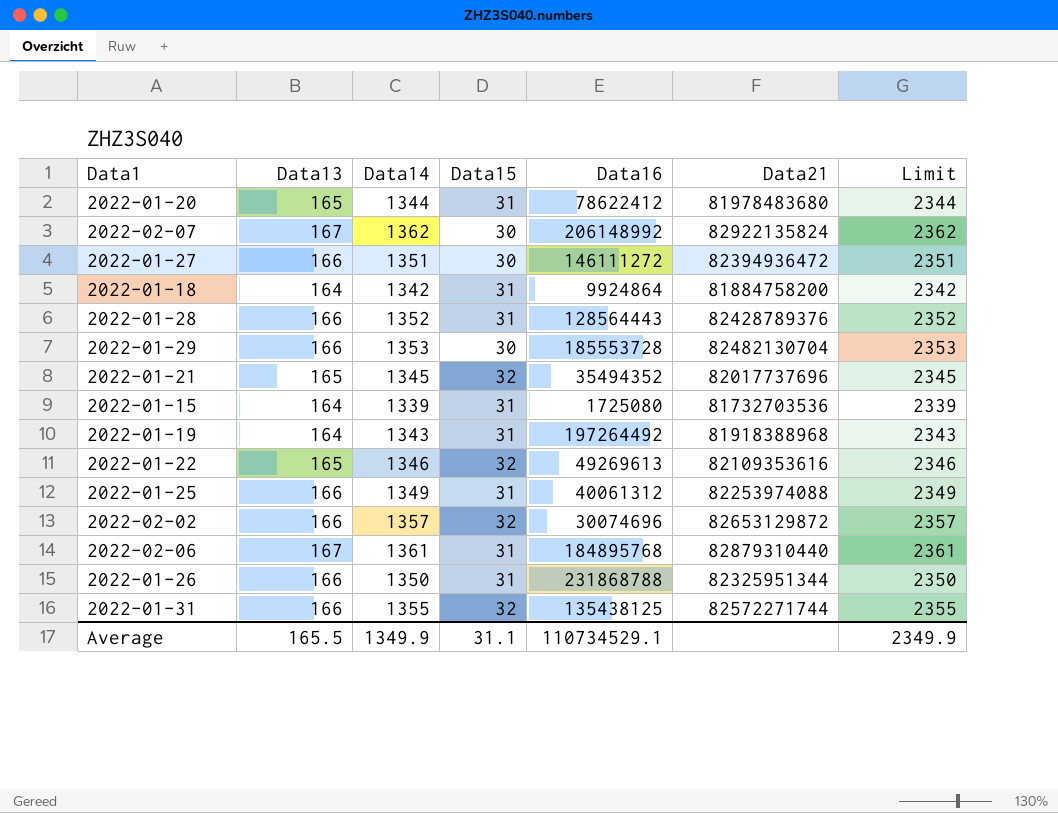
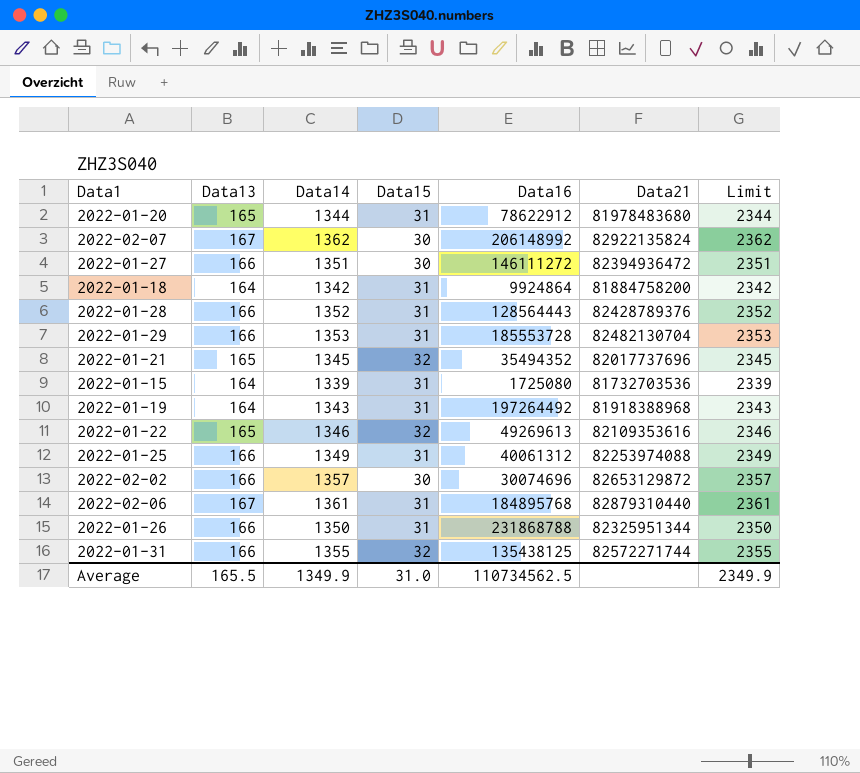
2022-01-20 | Data16: 78622412 -> 78622912
2022-01-29 | Data15: 30 -> 31
2022-02-02 | Data15: 32 -> 30
Average | Data15: 31.1 -> 31.0
Average | Data16: 110734529.1 -> 110734562.5

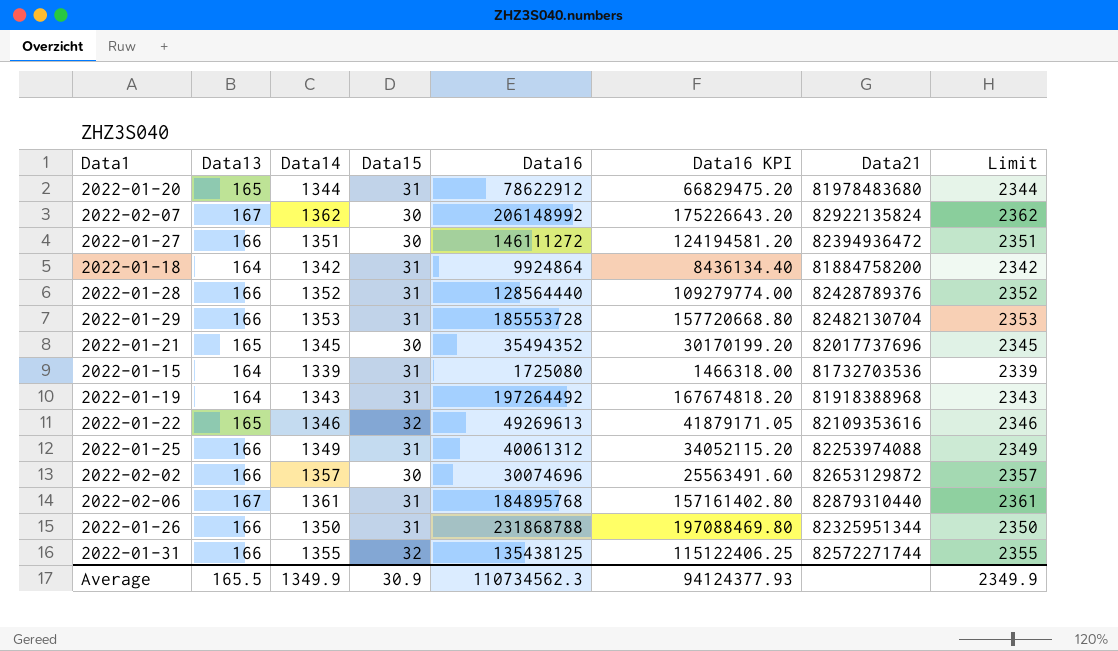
column Data16 KPI | formula: none -> [Data16] * 0.85
2022-01-28 | Data16: 128564443 -> 128564440
2022-01-21 | Data15: 32 -> 30
Average | Data15: 31.0 -> 30.9
Average | Data16: 110734562.5 -> 110734562.3

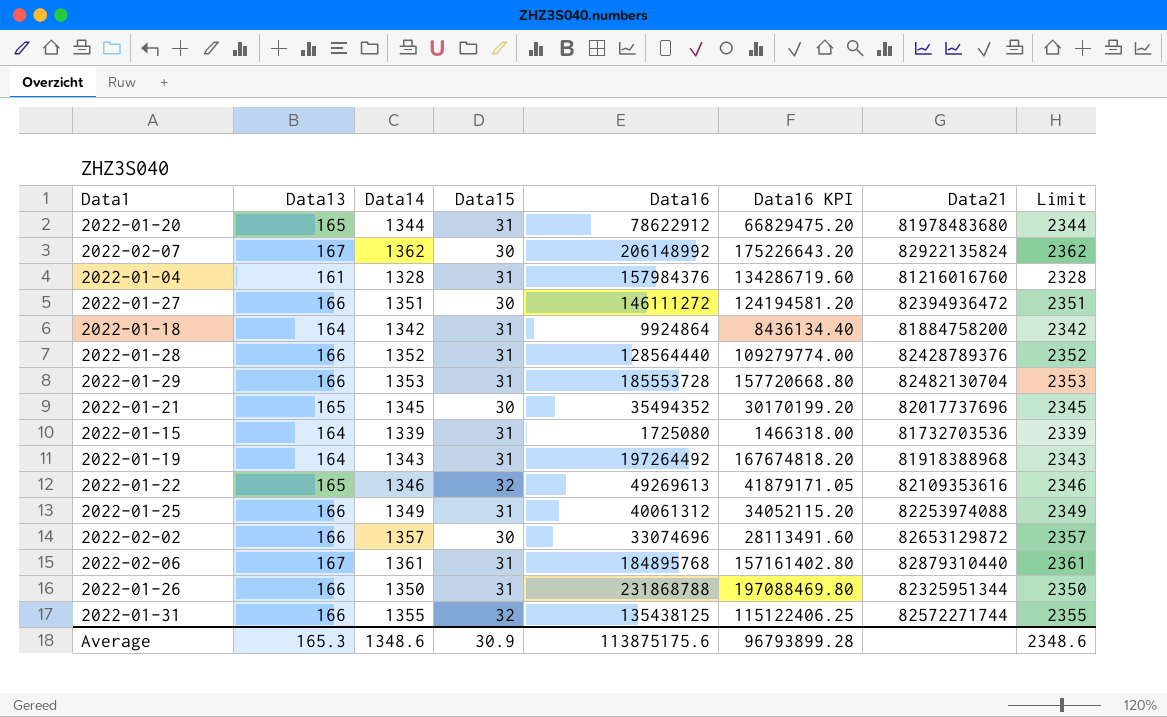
row 2022-01-04: none -> 161 | 1328 | 31 | 157984376 | 134286719.60 | 81216016760 | 2328
2022-02-02 | Data16: 30074696 -> 33074696
2022-02-02 | Data16 KPI: 25563491.60 -> 28113491.60
Average | Data13: 165.5 -> 165.3
Average | Data14: 1349.9 -> 1348.6
Average | Data16: 110734562.3 -> 113875175.6
Average | Data16 KPI: 94124377.93 -> 96793899.28
Average | Limit: 2349.9 -> 2348.6

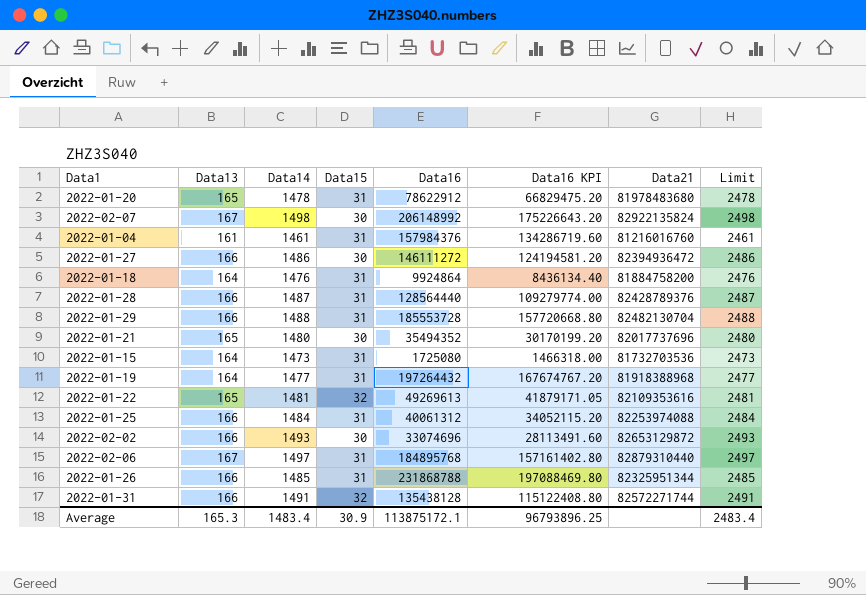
2022-01-20 | Data14: 1344 -> 1478
2022-01-20 | Limit: 2344 -> 2478
2022-02-07 | Data14: 1362 -> 1498
2022-02-07 | Limit: 2362 -> 2498
2022-01-04 | Data14: 1328 -> 1461
2022-01-04 | Limit: 2328 -> 2461
2022-01-27 | Data14: 1351 -> 1486
2022-01-27 | Limit: 2351 -> 2486
2022-01-18 | Data14: 1342 -> 1476
2022-01-18 | Limit: 2342 -> 2476
2022-01-28 | Data14: 1352 -> 1487
2022-01-28 | Limit: 2352 -> 2487
2022-01-29 | Data14: 1353 -> 1488
2022-01-29 | Limit: 2353 -> 2488
2022-01-21 | Data14: 1345 -> 1480
2022-01-21 | Limit: 2345 -> 2480
2022-01-15 | Data14: 1339 -> 1473
2022-01-15 | Limit: 2339 -> 2473
2022-01-19 | Data14: 1343 -> 1477
2022-01-19 | Data16: 197264492 -> 197264432
2022-01-19 | Data16 KPI: 167674818.20 -> 167674767.20
2022-01-19 | Limit: 2343 -> 2477
2022-01-22 | Data14: 1346 -> 1481
2022-01-22 | Limit: 2346 -> 2481
2022-01-25 | Data14: 1349 -> 1484
2022-01-25 | Limit: 2349 -> 2484
2022-02-02 | Data14: 1357 -> 1493
2022-02-02 | Limit: 2357 -> 2493
2022-02-06 | Data14: 1361 -> 1497
2022-02-06 | Limit: 2361 -> 2497
2022-01-26 | Data14: 1350 -> 1485
2022-01-26 | Limit: 2350 -> 2485
2022-01-31 | Data14: 1355 -> 1491
2022-01-31 | Data16: 135438125 -> 135438128
2022-01-31 | Data16 KPI: 115122406.25 -> 115122408.80
2022-01-31 | Limit: 2355 -> 2491
Average | Data14: 1348.6 -> 1483.4
Average | Data16: 113875175.6 -> 113875172.1
Average | Data16 KPI: 96793899.28 -> 96793896.25
Average | Limit: 2348.6 -> 2483.4

